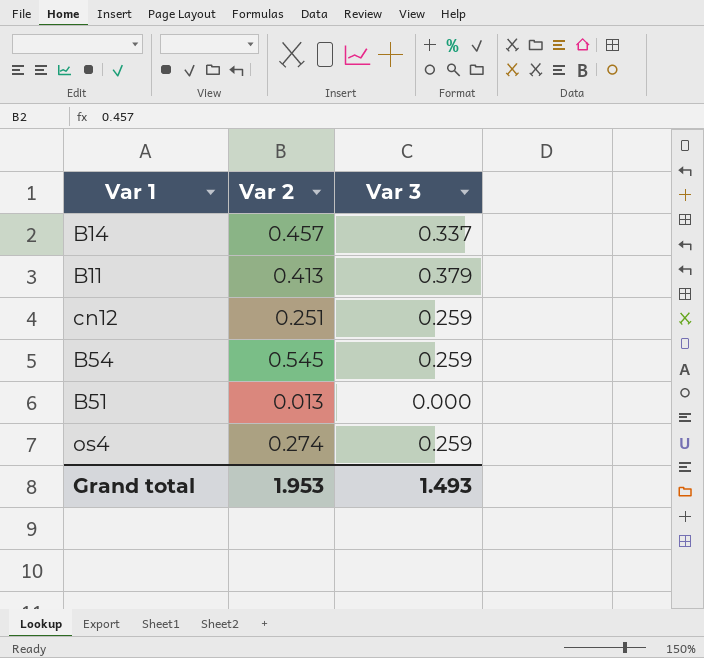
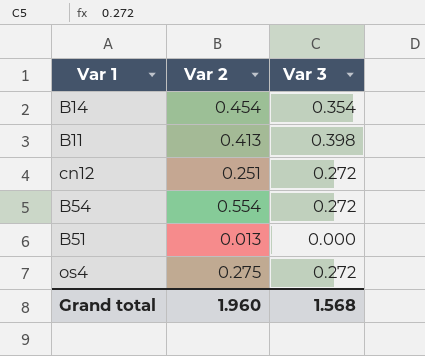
B14 | Var 2: 0.457 -> 0.454
B14 | Var 3: 0.337 -> 0.354
B11 | Var 3: 0.379 -> 0.398
cn12 | Var 3: 0.259 -> 0.272
B54 | Var 2: 0.545 -> 0.554
B54 | Var 3: 0.259 -> 0.272
os4 | Var 2: 0.274 -> 0.275
os4 | Var 3: 0.259 -> 0.272
Grand total | Var 2: 1.953 -> 1.960
Grand total | Var 3: 1.493 -> 1.568

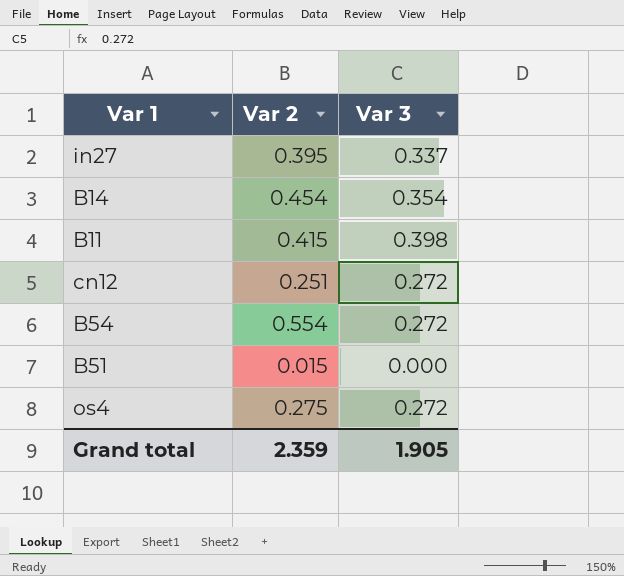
row in27: none -> 0.395 | 0.337
B11 | Var 2: 0.413 -> 0.415
B51 | Var 2: 0.013 -> 0.015
Grand total | Var 2: 1.960 -> 2.359
Grand total | Var 3: 1.568 -> 1.905

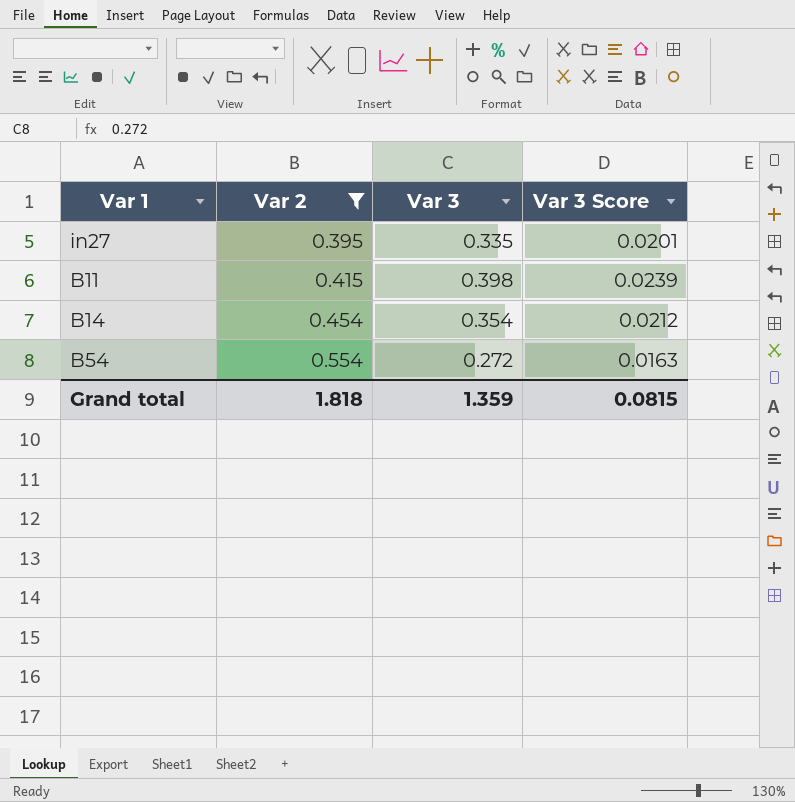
filter: none -> Var 2 >= 0.395
row order: none -> Var 2 ascending
column Var 3 Score | formula: none -> [Var 3] * 0.06
in27 | Var 3: 0.337 -> 0.335
Grand total | Var 2: 2.359 -> 1.818
Grand total | Var 3: 1.905 -> 1.359

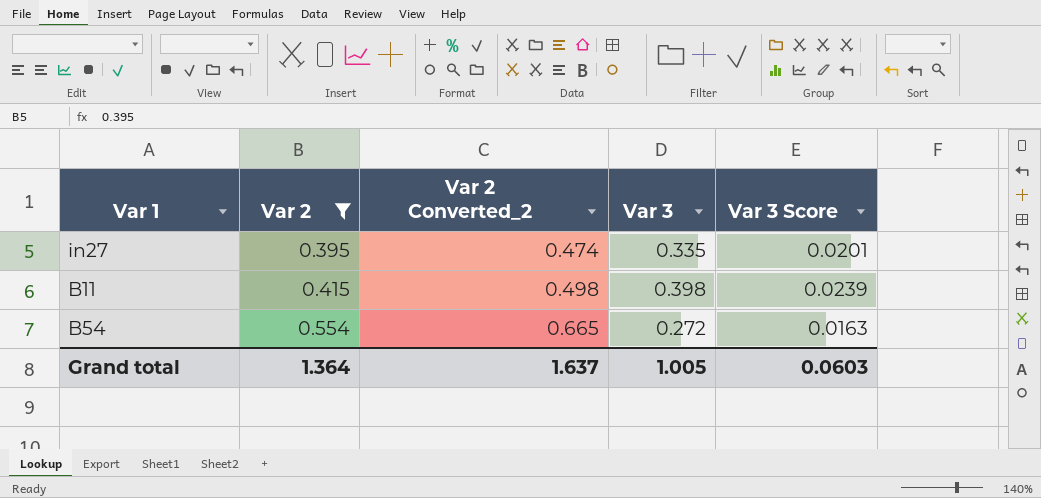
column Var 2 Converted_2 | formula: none -> [Var 2] * 1.2
row B14: 0.454 | 0.354 | 0.0212 -> none
Grand total | Var 2: 1.818 -> 1.364
Grand total | Var 3: 1.359 -> 1.005
Grand total | Var 3 Score: 0.0815 -> 0.0603

